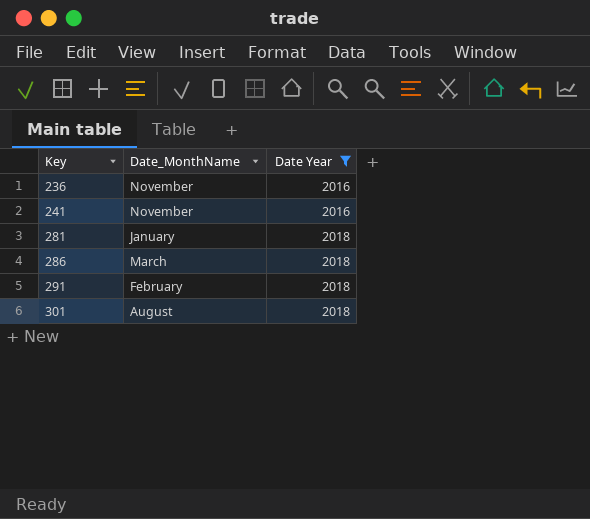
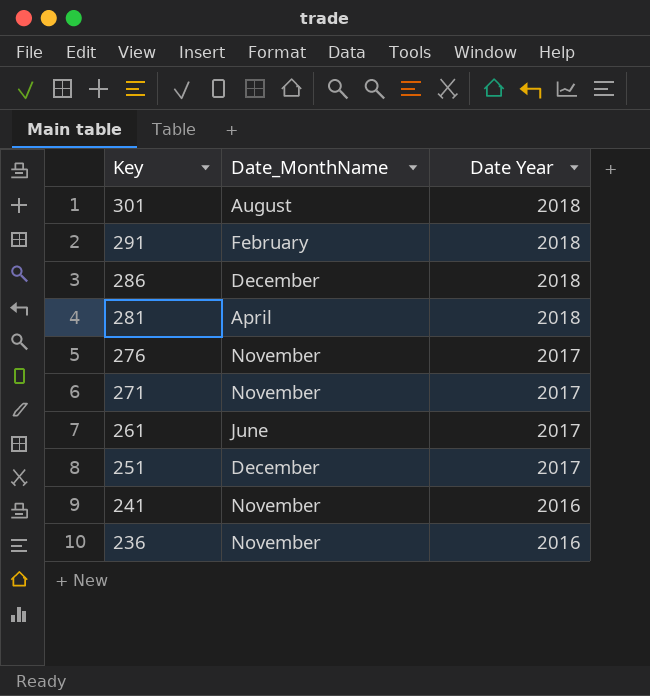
filter: Date Year != 2017 -> none
row order: Key ascending -> Key descending
286 | Date_MonthName: March -> December
281 | Date_MonthName: January -> April

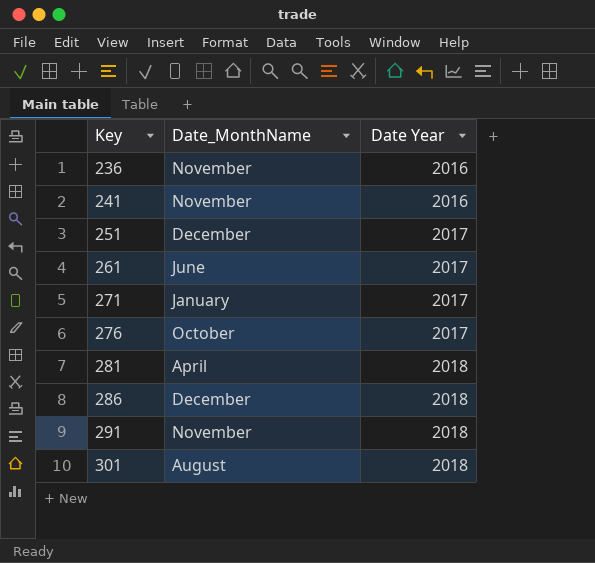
row order: Key descending -> Key ascending
271 | Date_MonthName: November -> January
276 | Date_MonthName: November -> October
291 | Date_MonthName: February -> November

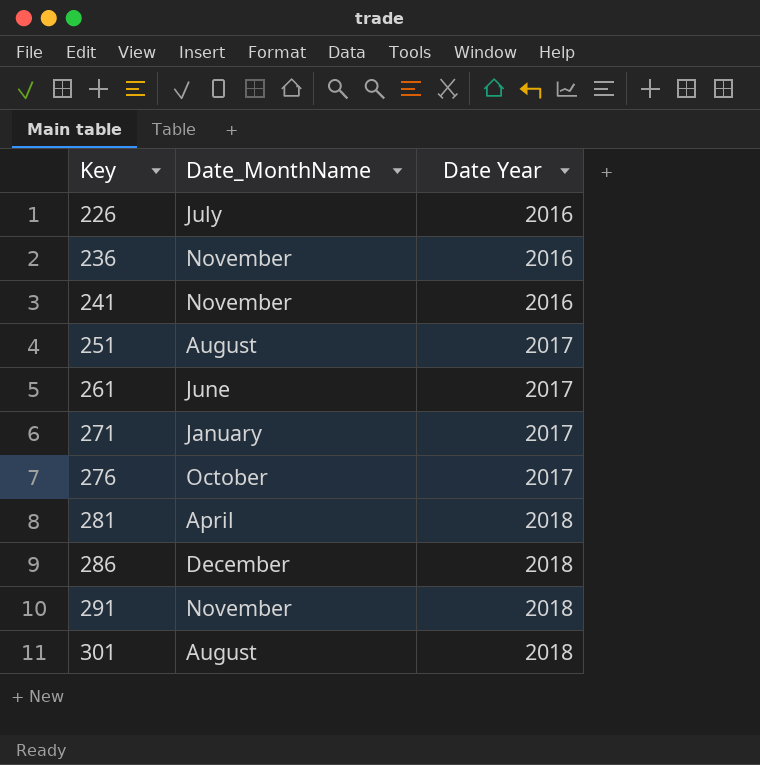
row 226: none -> July | 2016
251 | Date_MonthName: December -> August

